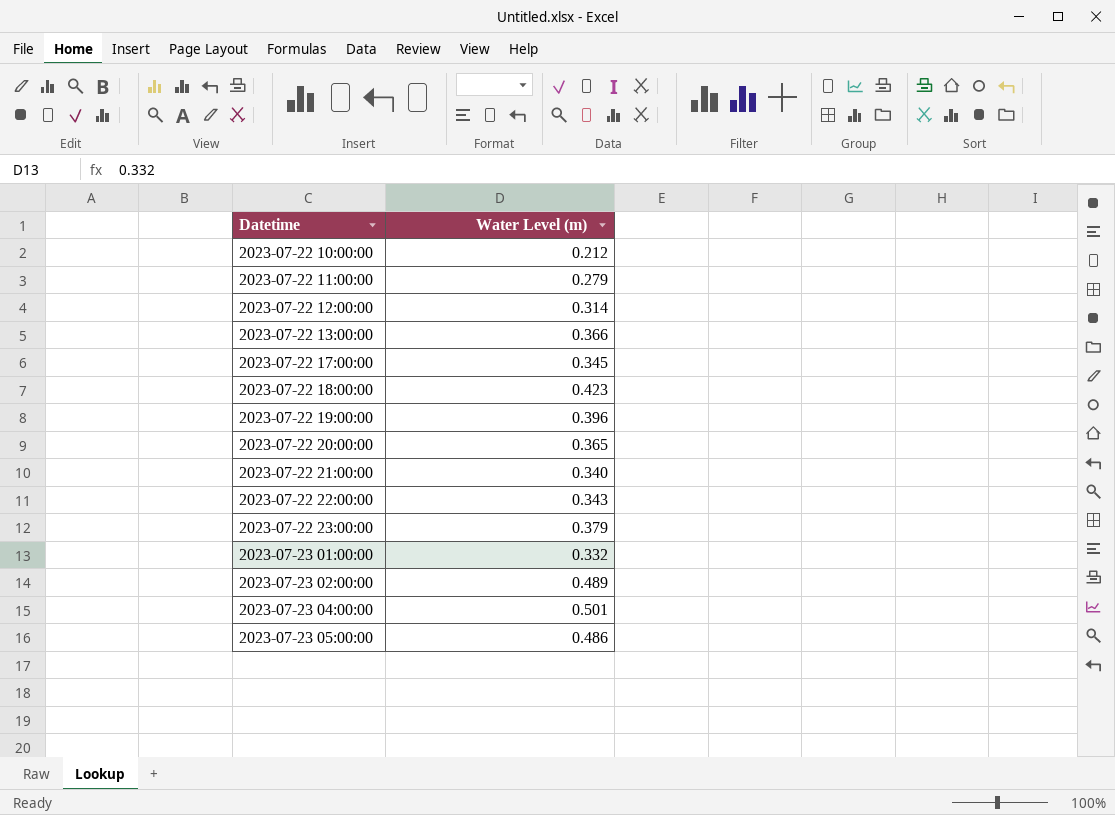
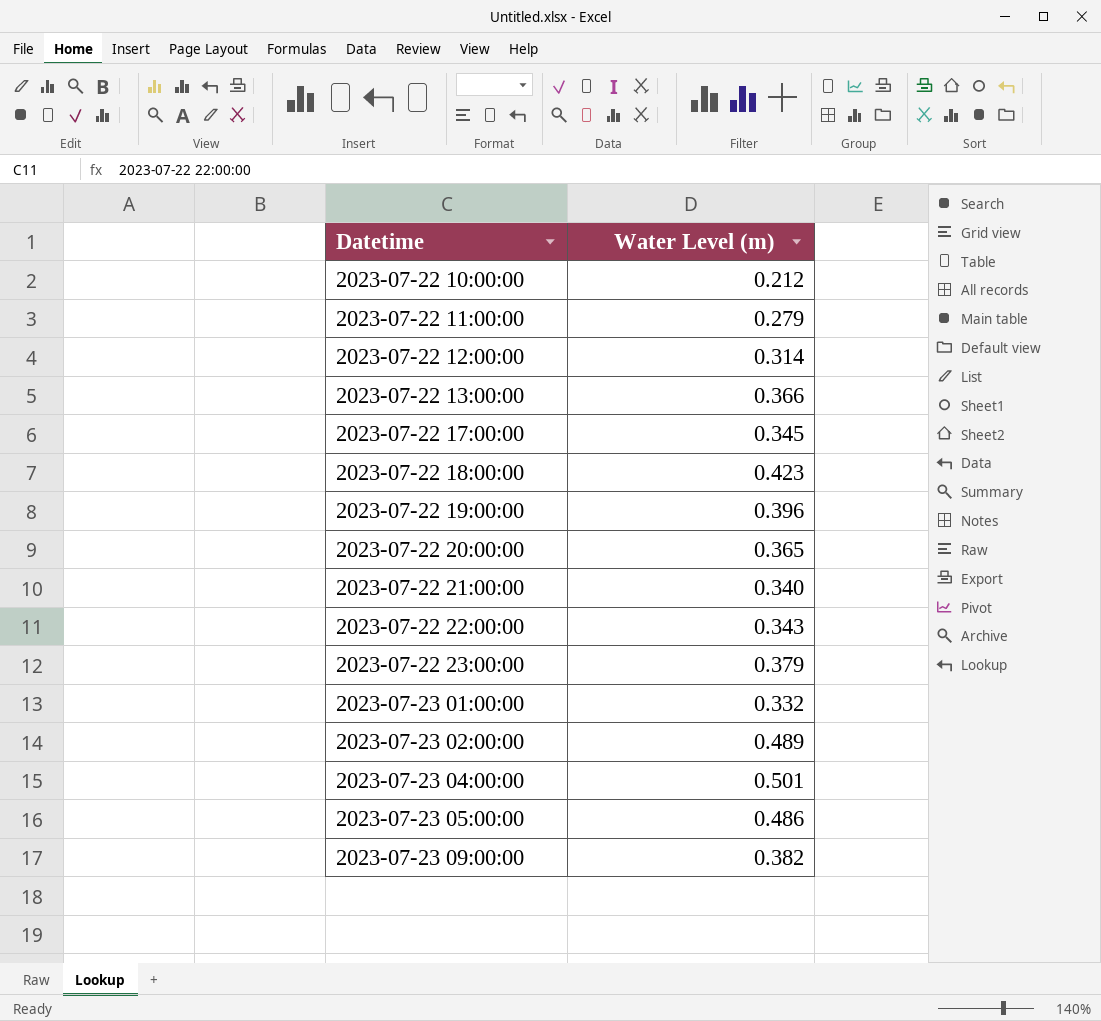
row 2023-07-23 09:00:00: none -> 0.382

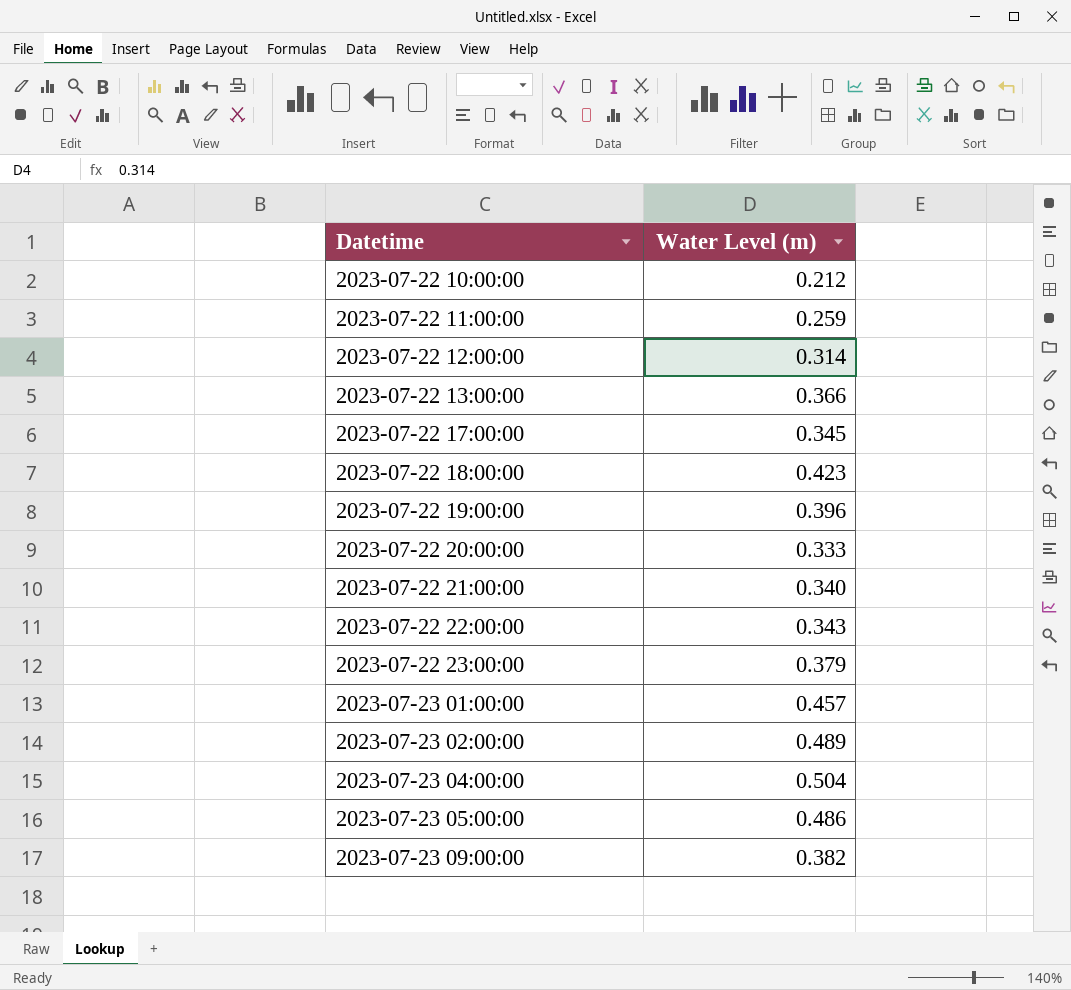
2023-07-22 11:00:00 | Water Level (m): 0.279 -> 0.259
2023-07-22 20:00:00 | Water Level (m): 0.365 -> 0.333
2023-07-23 01:00:00 | Water Level (m): 0.332 -> 0.457
2023-07-23 04:00:00 | Water Level (m): 0.501 -> 0.504

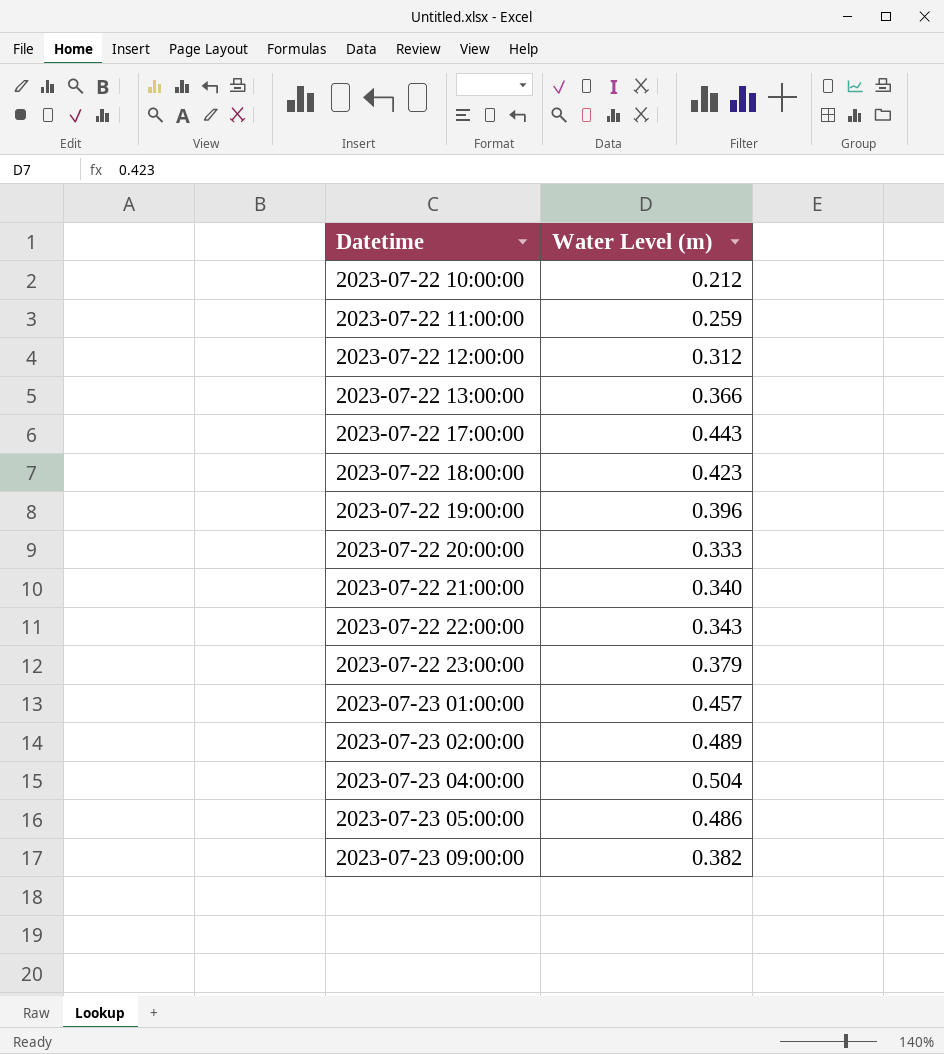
2023-07-22 12:00:00 | Water Level (m): 0.314 -> 0.312
2023-07-22 17:00:00 | Water Level (m): 0.345 -> 0.443

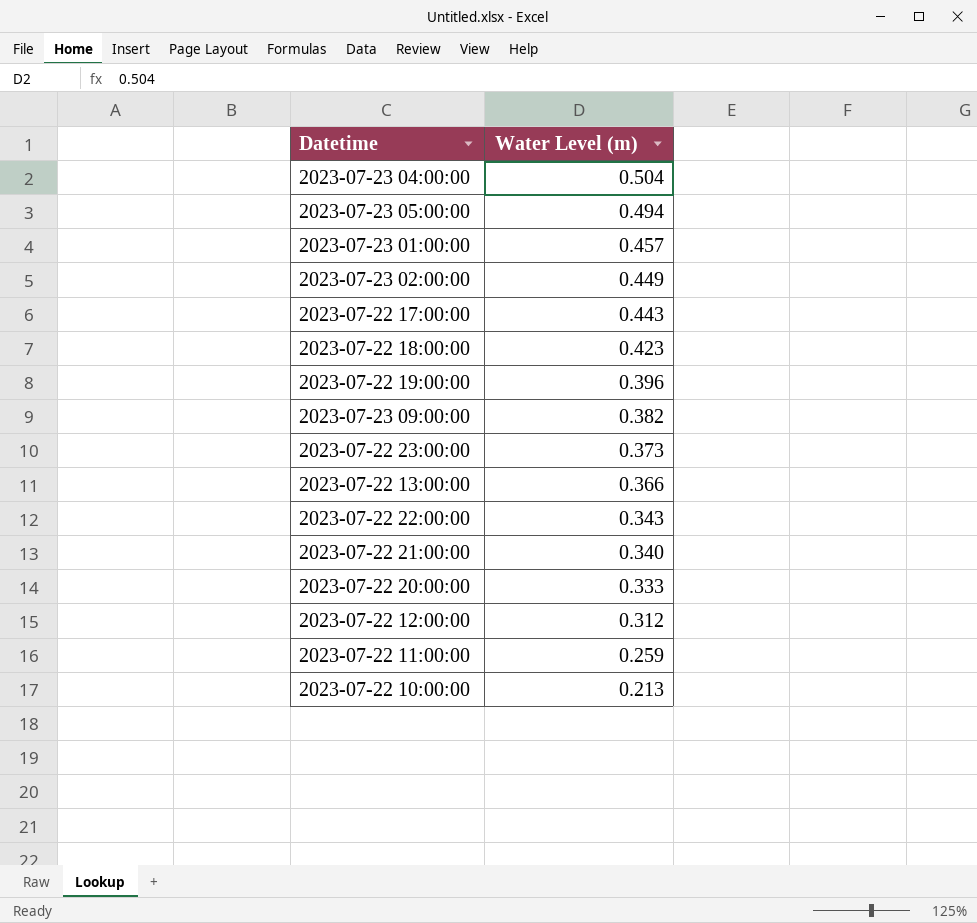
row order: Datetime ascending -> Water Level (m) descending
2023-07-23 05:00:00 | Water Level (m): 0.486 -> 0.494
2023-07-23 02:00:00 | Water Level (m): 0.489 -> 0.449
2023-07-22 23:00:00 | Water Level (m): 0.379 -> 0.373
2023-07-22 10:00:00 | Water Level (m): 0.212 -> 0.213

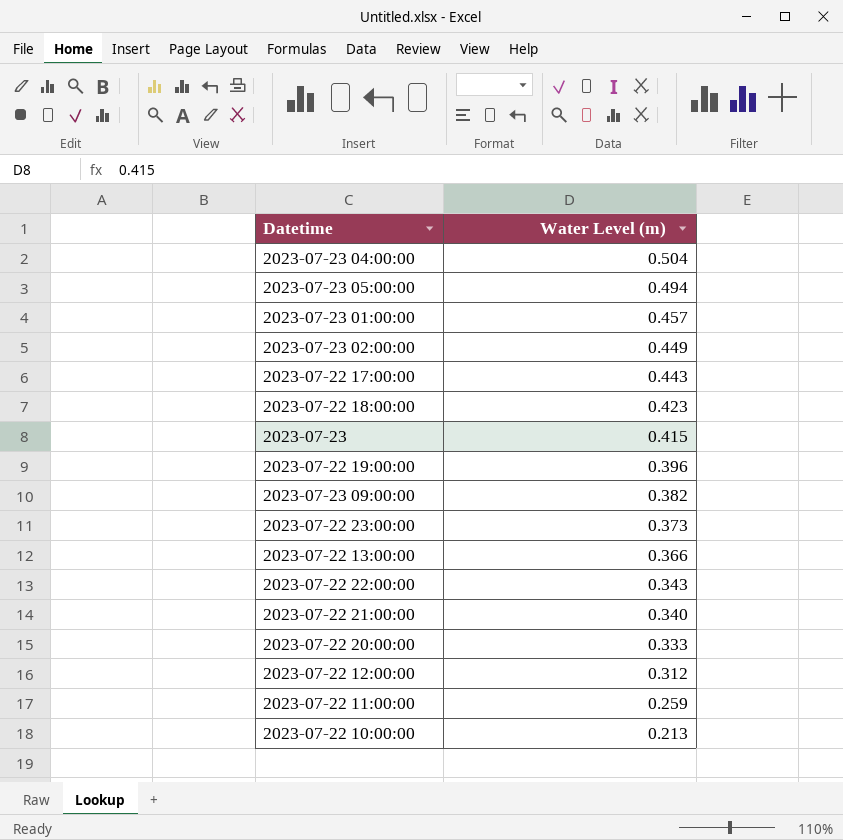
row 2023-07-23: none -> 0.415

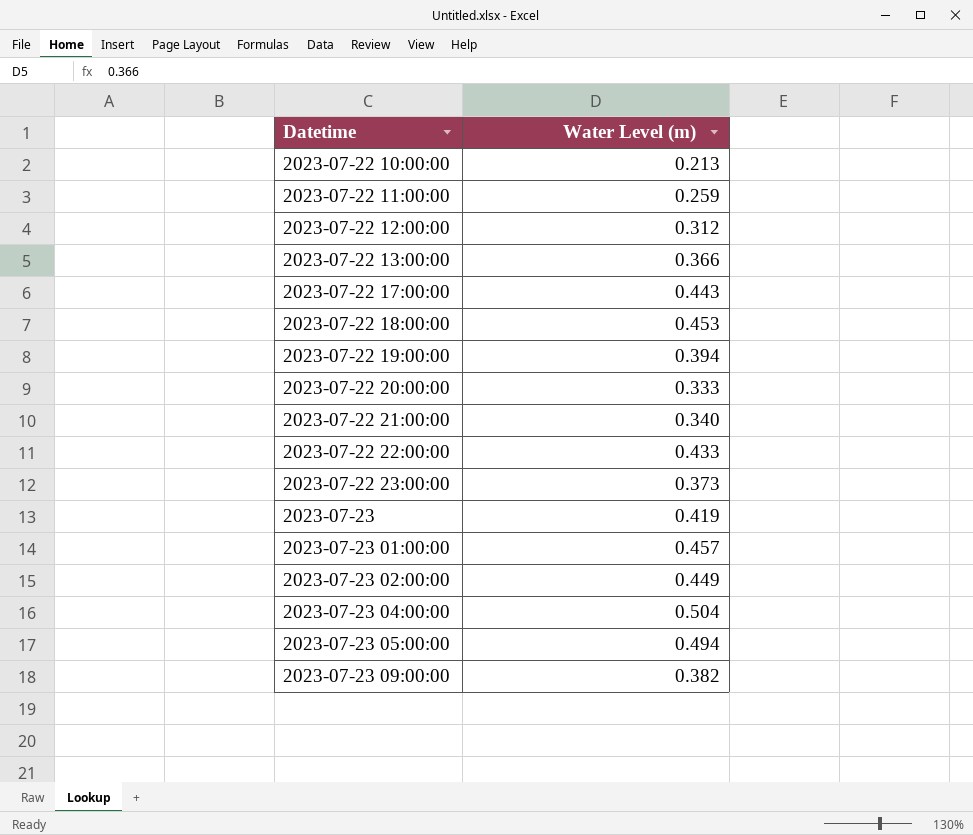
row order: Water Level (m) descending -> Datetime ascending
2023-07-22 18:00:00 | Water Level (m): 0.423 -> 0.453
2023-07-22 19:00:00 | Water Level (m): 0.396 -> 0.394
2023-07-22 22:00:00 | Water Level (m): 0.343 -> 0.433
2023-07-23 | Water Level (m): 0.415 -> 0.419

